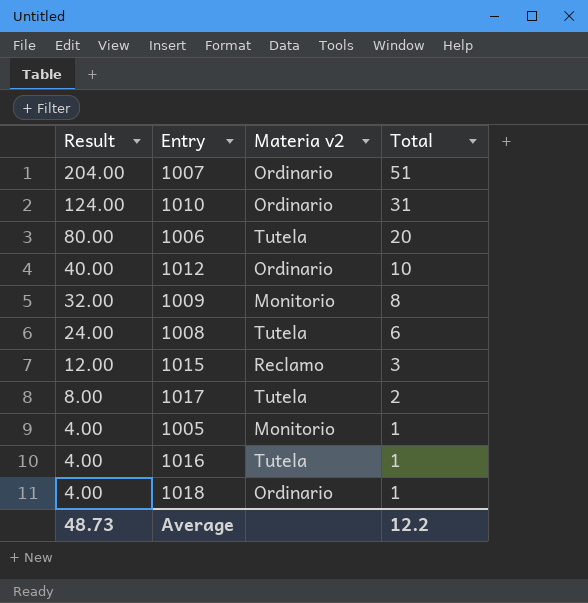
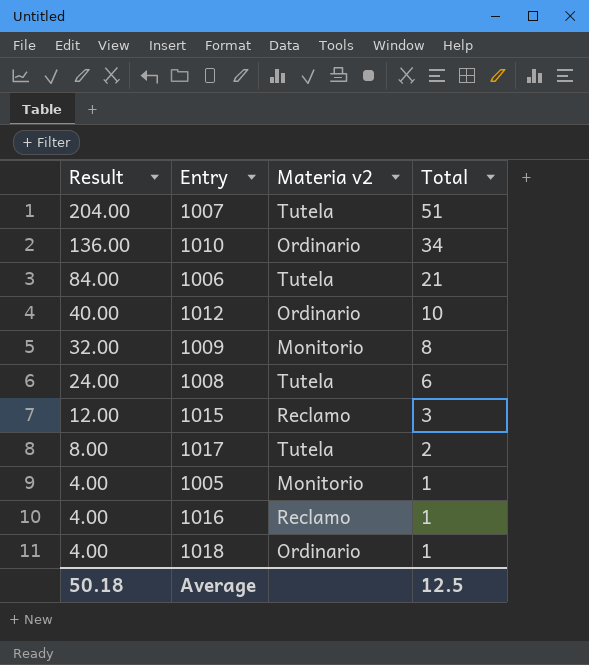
1007 | Materia v2: Ordinario -> Tutela
1010 | Result: 124.00 -> 136.00
1010 | Total: 31 -> 34
1006 | Result: 80.00 -> 84.00
1006 | Total: 20 -> 21
1016 | Materia v2: Tutela -> Reclamo
Average | Result: 48.73 -> 50.18
Average | Total: 12.2 -> 12.5

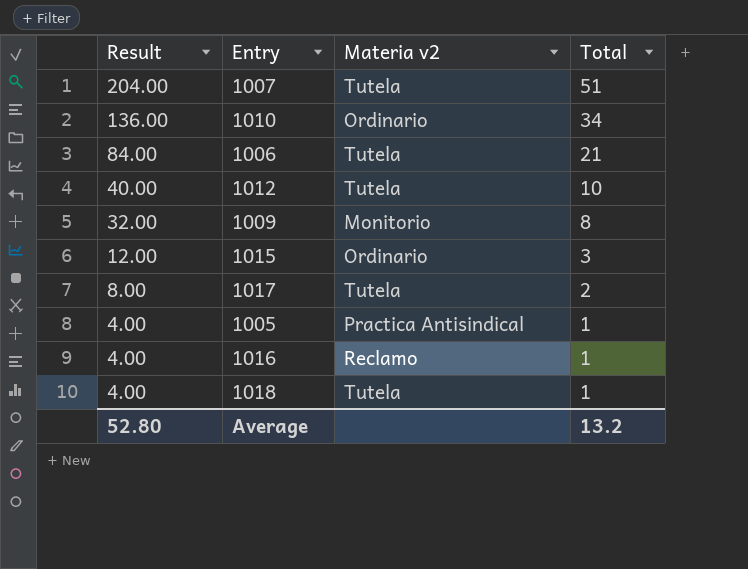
row 1008: 24.00 | Tutela | 6 -> none
1012 | Materia v2: Ordinario -> Tutela
1015 | Materia v2: Reclamo -> Ordinario
1005 | Materia v2: Monitorio -> Practica Antisindical
1018 | Materia v2: Ordinario -> Tutela
Average | Result: 50.18 -> 52.80
Average | Total: 12.5 -> 13.2

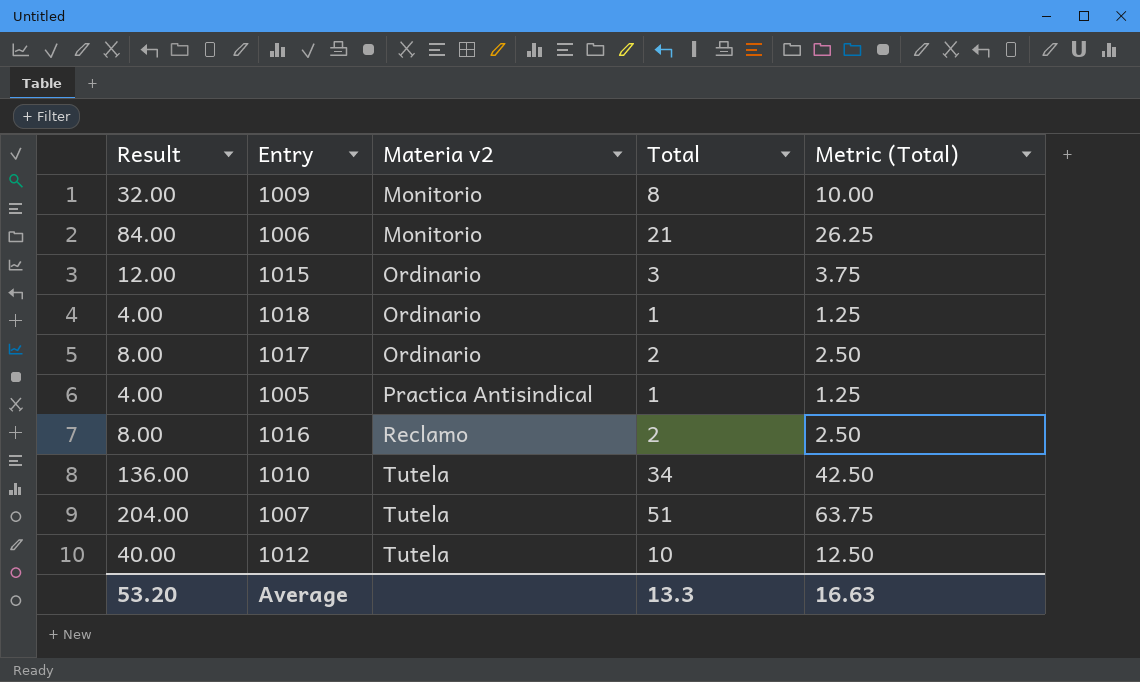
row order: Result descending -> Materia v2 ascending
column Metric (Total) | formula: none -> [Total] * 1.25
1006 | Materia v2: Tutela -> Monitorio
1018 | Materia v2: Tutela -> Ordinario
1017 | Materia v2: Tutela -> Ordinario
1016 | Result: 4.00 -> 8.00
1016 | Total: 1 -> 2
1010 | Materia v2: Ordinario -> Tutela
Average | Result: 52.80 -> 53.20
Average | Total: 13.2 -> 13.3

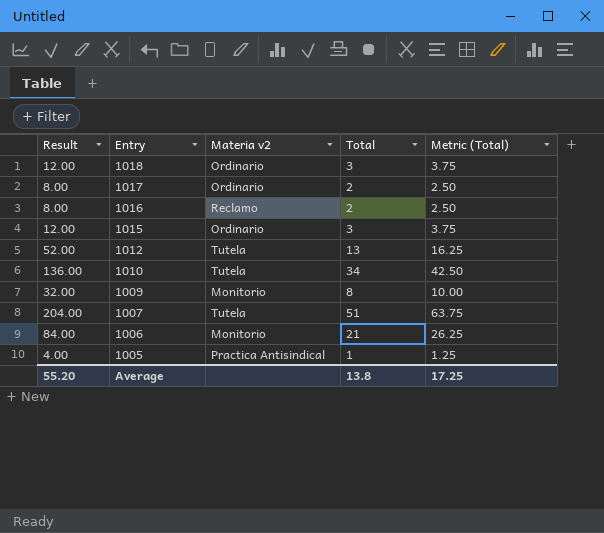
row order: Materia v2 ascending -> Entry descending
1018 | Result: 4.00 -> 12.00
1018 | Total: 1 -> 3
1018 | Metric (Total): 1.25 -> 3.75
1012 | Result: 40.00 -> 52.00
1012 | Total: 10 -> 13
1012 | Metric (Total): 12.50 -> 16.25
Average | Result: 53.20 -> 55.20
Average | Total: 13.3 -> 13.8
Average | Metric (Total): 16.63 -> 17.25

